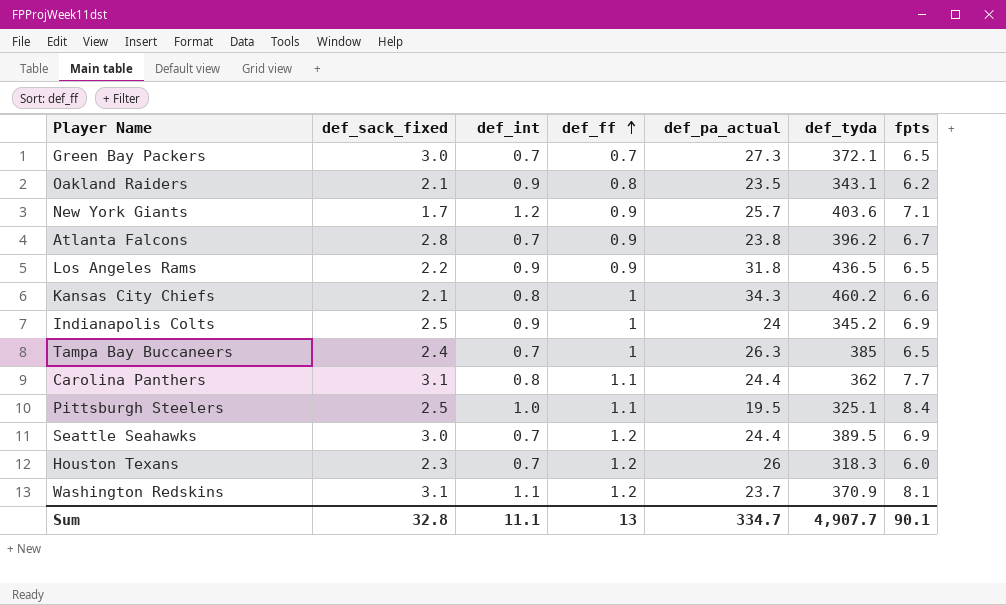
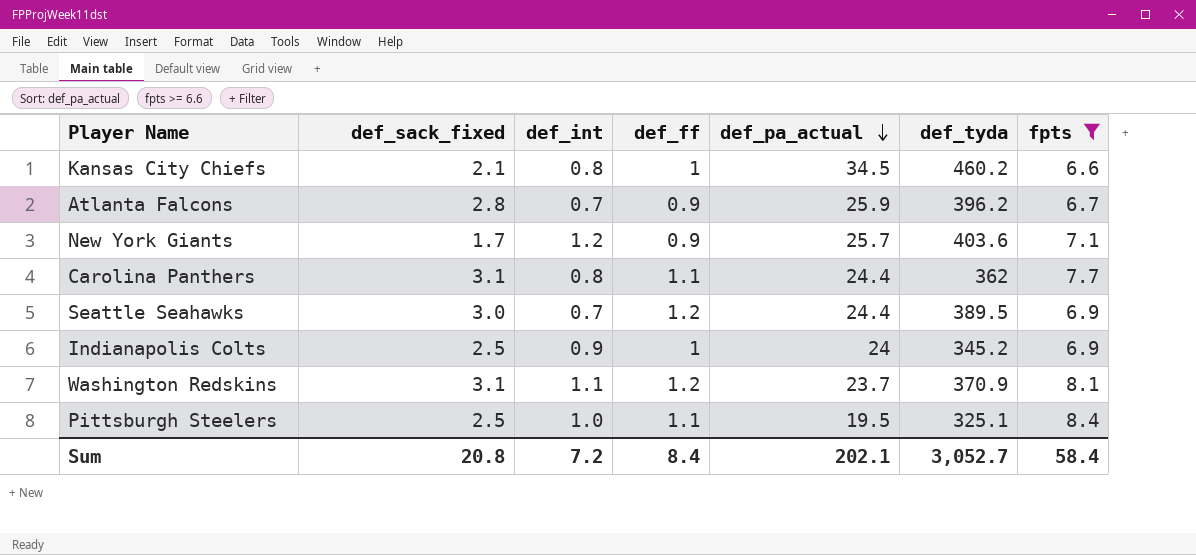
filter: none -> fpts >= 6.6
row order: def_ff ascending -> def_pa_actual descending
Kansas City Chiefs | def_pa_actual: 34.3 -> 34.5
Atlanta Falcons | def_pa_actual: 23.8 -> 25.9
Sum | def_sack_fixed: 32.8 -> 20.8
Sum | def_int: 11.1 -> 7.2
Sum | def_ff: 13 -> 8.4
Sum | def_pa_actual: 334.7 -> 202.1
Sum | def_tyda: 4,907.7 -> 3,052.7
Sum | fpts: 90.1 -> 58.4

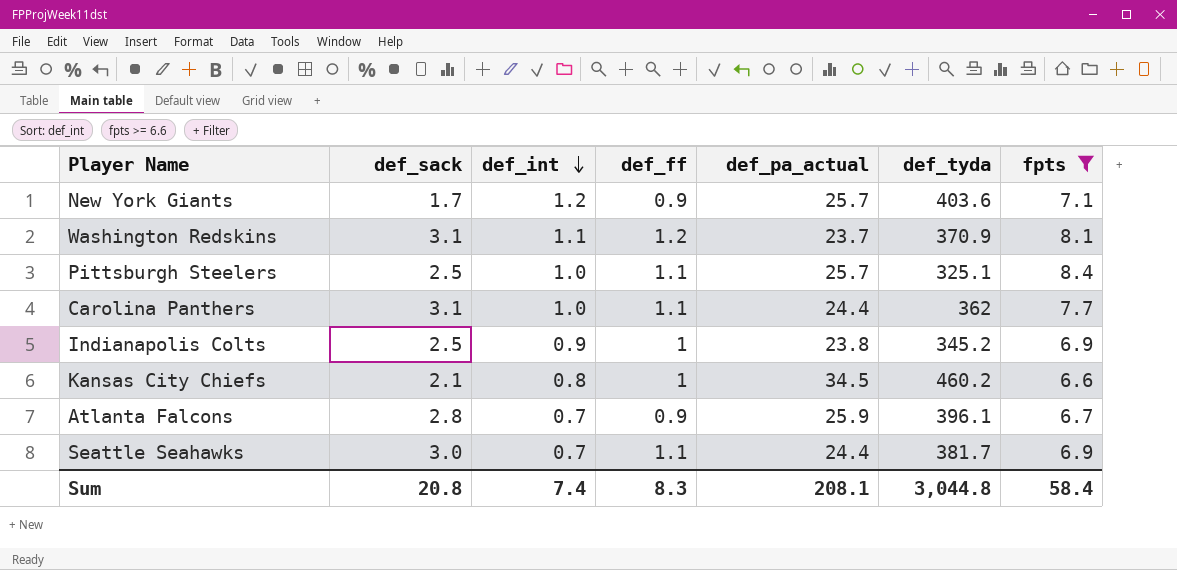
row order: def_pa_actual descending -> def_int descending
column name: def_sack_fixed -> def_sack
Pittsburgh Steelers | def_pa_actual: 19.5 -> 25.7
Carolina Panthers | def_int: 0.8 -> 1.0
Indianapolis Colts | def_pa_actual: 24 -> 23.8
Atlanta Falcons | def_tyda: 396.2 -> 396.1
Seattle Seahawks | def_ff: 1.2 -> 1.1
Seattle Seahawks | def_tyda: 389.5 -> 381.7
Sum | def_int: 7.2 -> 7.4
Sum | def_ff: 8.4 -> 8.3
Sum | def_pa_actual: 202.1 -> 208.1
Sum | def_tyda: 3,052.7 -> 3,044.8

